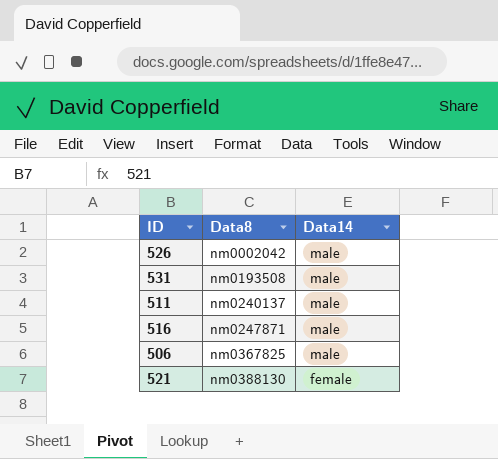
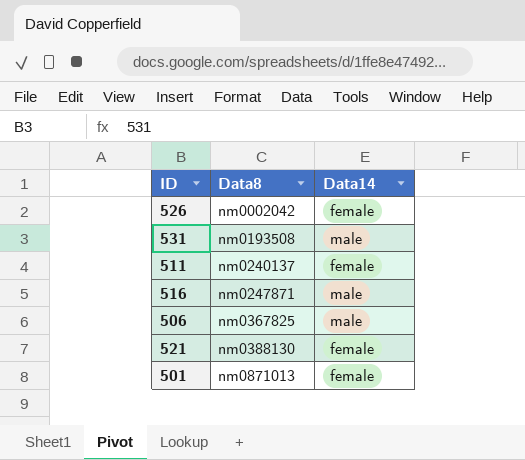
526 | Data14: male -> female
511 | Data14: male -> female
row 501: none -> nm0871013 | female

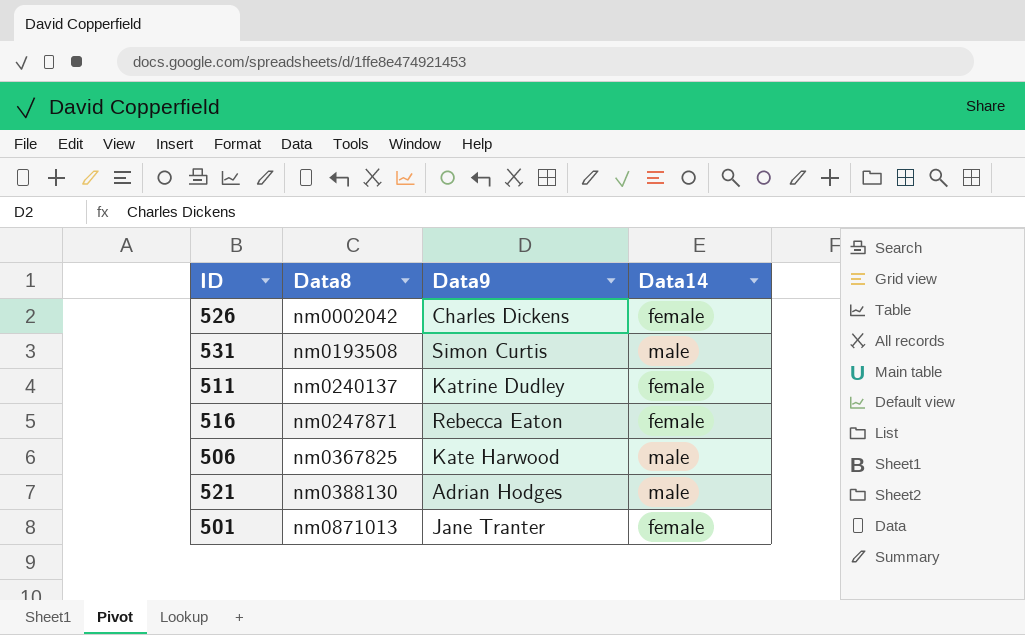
column Data9 | position: none -> 3
516 | Data14: male -> female
521 | Data14: female -> male

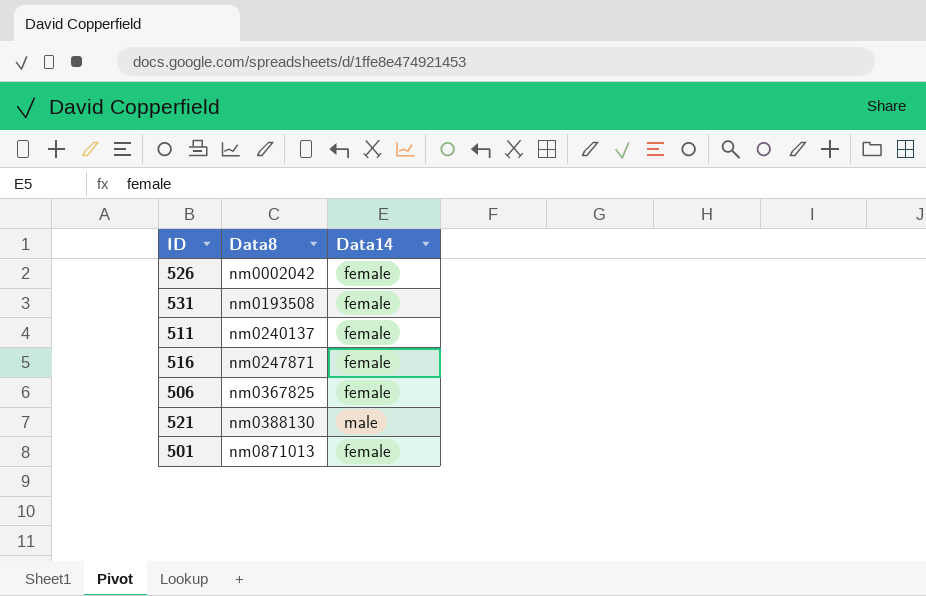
column Data9 | position: 3 -> none
531 | Data14: male -> female
506 | Data14: male -> female

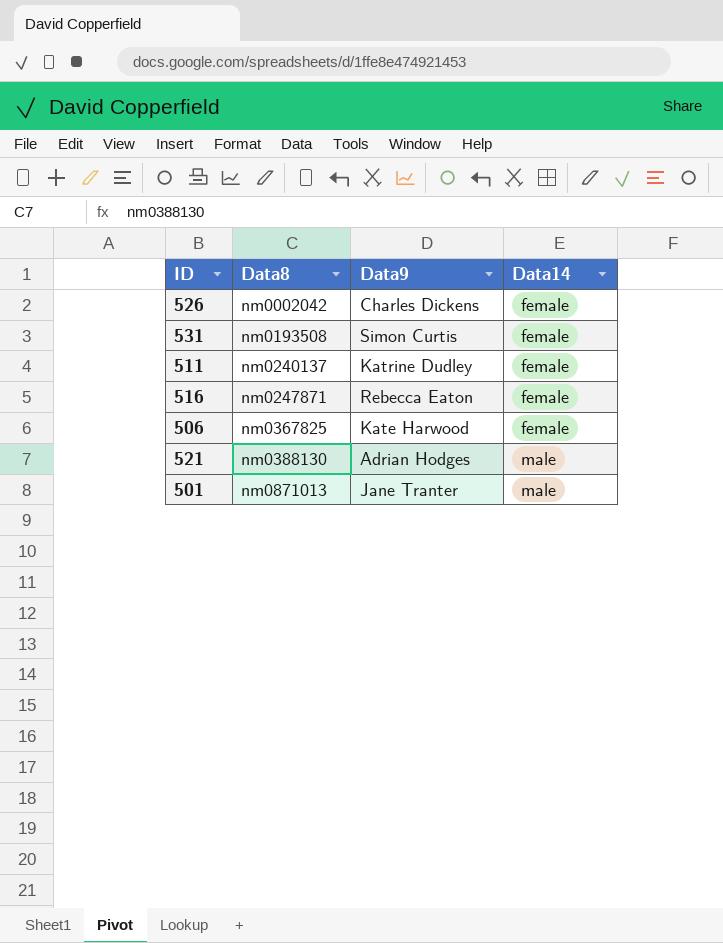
column Data9 | position: none -> 3
501 | Data14: female -> male

